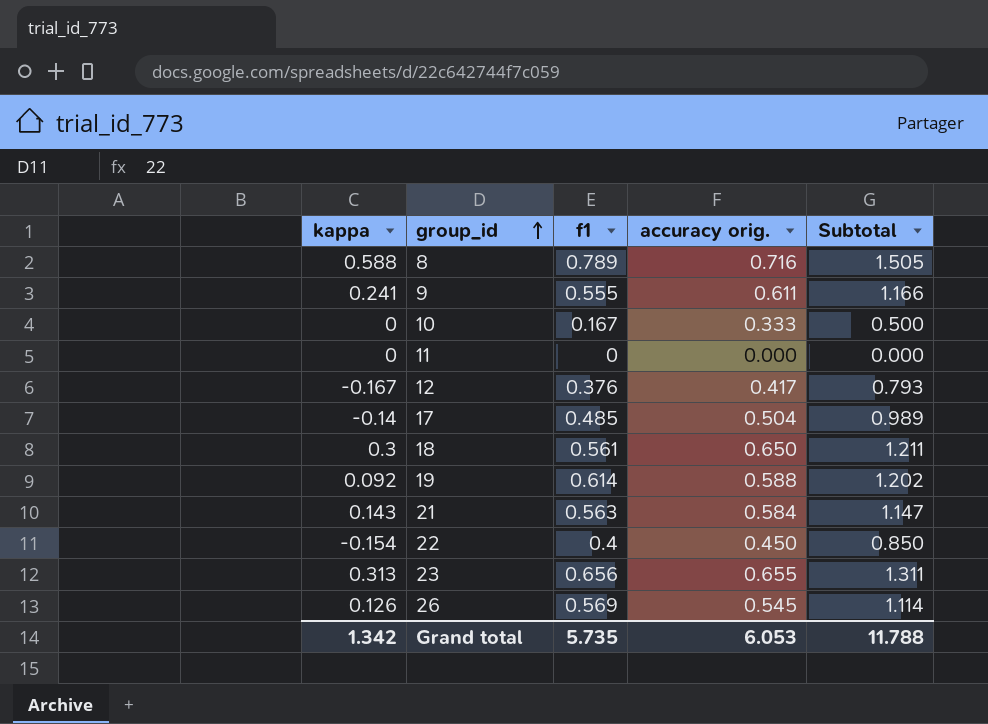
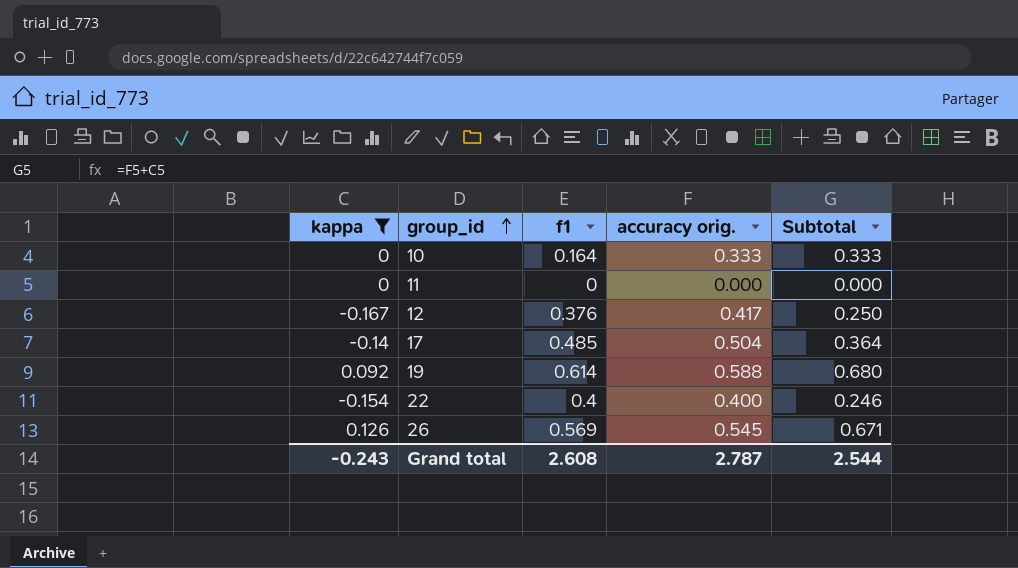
filter: none -> kappa <= 0.126
column Subtotal | formula: [f1] + [accuracy orig.] -> [kappa] + [accuracy orig.]
10 | f1: 0.167 -> 0.164
22 | accuracy orig.: 0.450 -> 0.400
Grand total | kappa: 1.342 -> -0.243
Grand total | f1: 5.735 -> 2.608
Grand total | accuracy orig.: 6.053 -> 2.787
Grand total | Subtotal: 11.788 -> 2.544

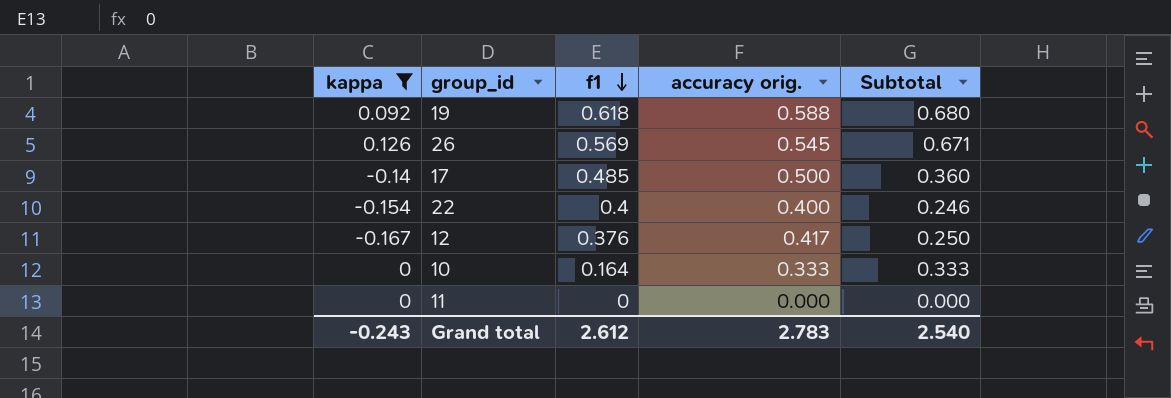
row order: group_id ascending -> f1 descending
19 | f1: 0.614 -> 0.618
17 | accuracy orig.: 0.504 -> 0.500
17 | Subtotal: 0.364 -> 0.360
Grand total | f1: 2.608 -> 2.612
Grand total | accuracy orig.: 2.787 -> 2.783
Grand total | Subtotal: 2.544 -> 2.540

